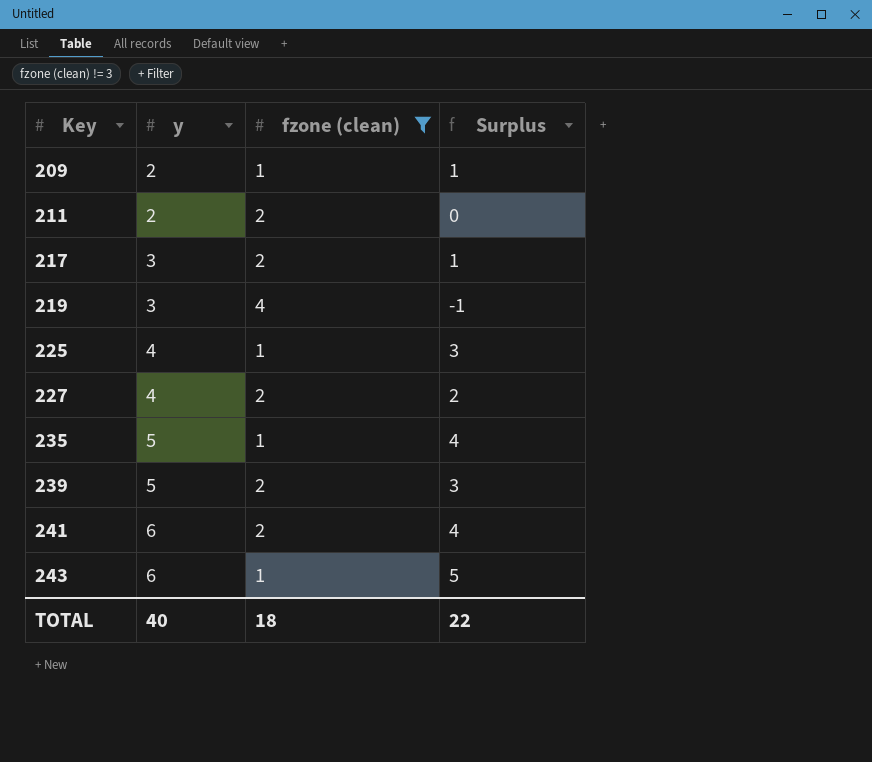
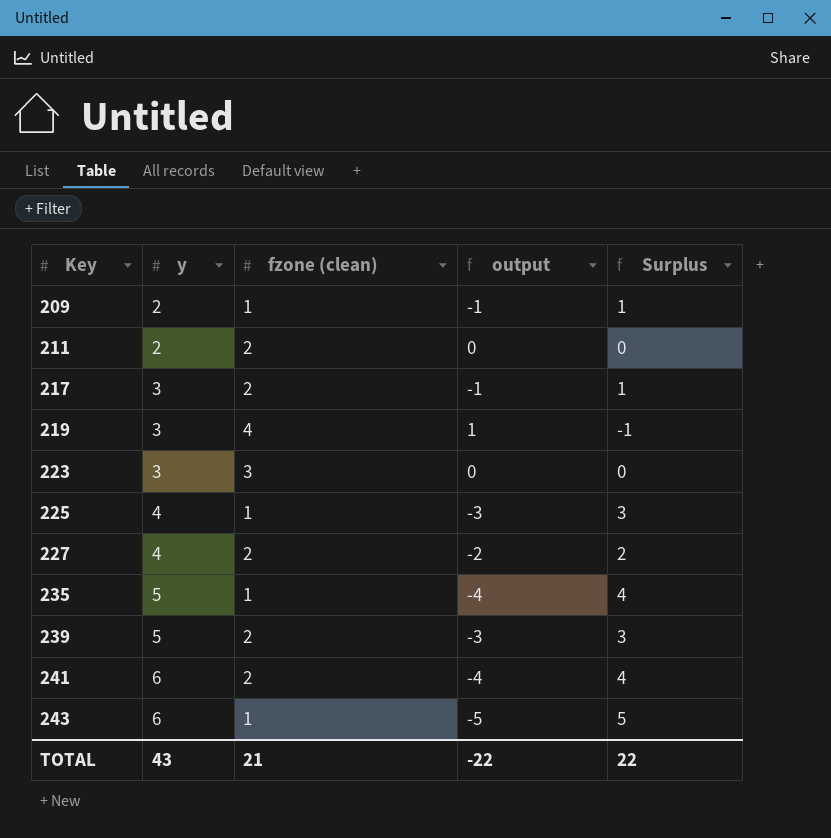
filter: fzone (clean) != 3 -> none
column output | formula: none -> [fzone (clean)] - [y]
TOTAL | y: 40 -> 43
TOTAL | fzone (clean): 18 -> 21

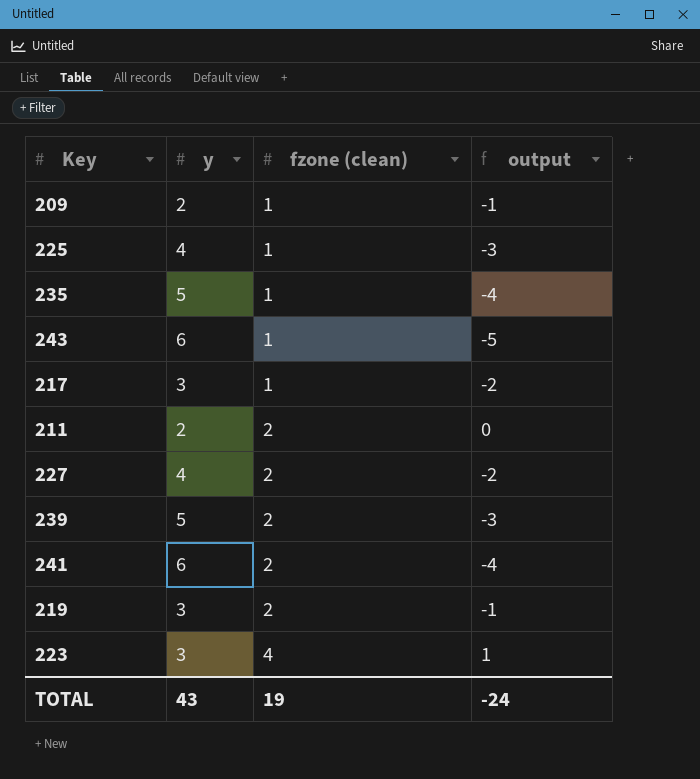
row order: Key ascending -> fzone (clean) ascending
column Surplus | formula: [y] - [fzone (clean)] -> none
217 | fzone (clean): 2 -> 1
217 | output: -1 -> -2
219 | fzone (clean): 4 -> 2
219 | output: 1 -> -1
223 | fzone (clean): 3 -> 4
223 | output: 0 -> 1
TOTAL | fzone (clean): 21 -> 19
TOTAL | output: -22 -> -24

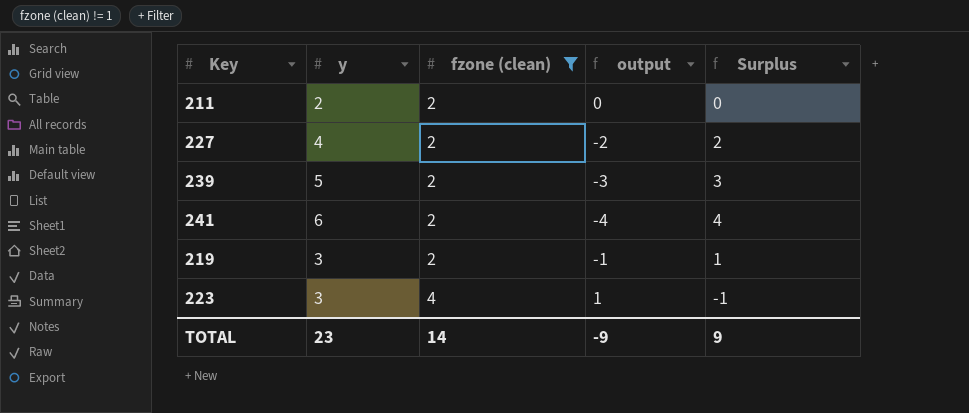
filter: none -> fzone (clean) != 1
column Surplus | formula: none -> [y] - [fzone (clean)]
TOTAL | y: 43 -> 23
TOTAL | fzone (clean): 19 -> 14
TOTAL | output: -24 -> -9

